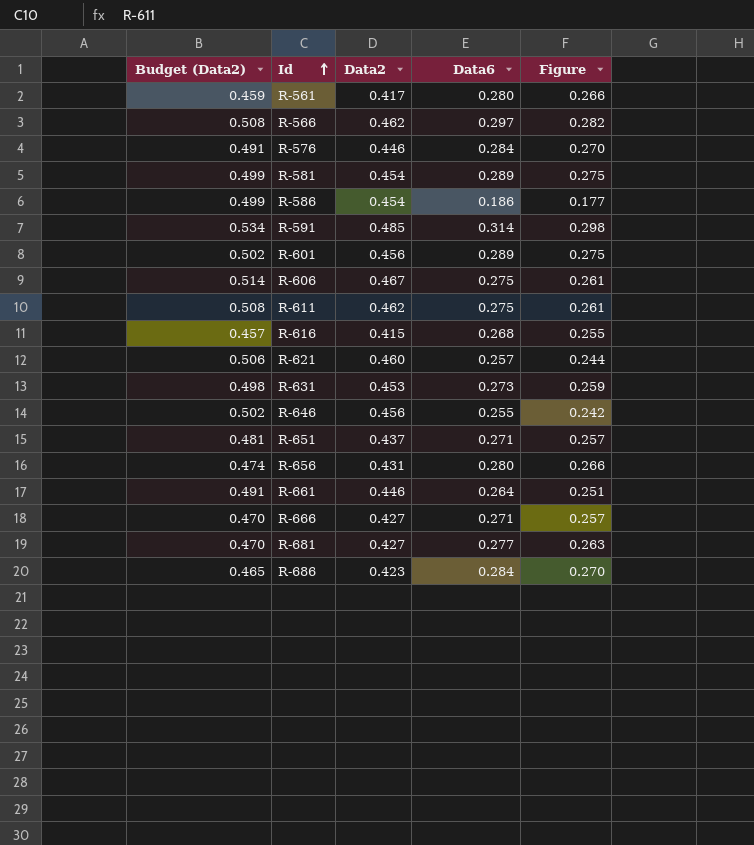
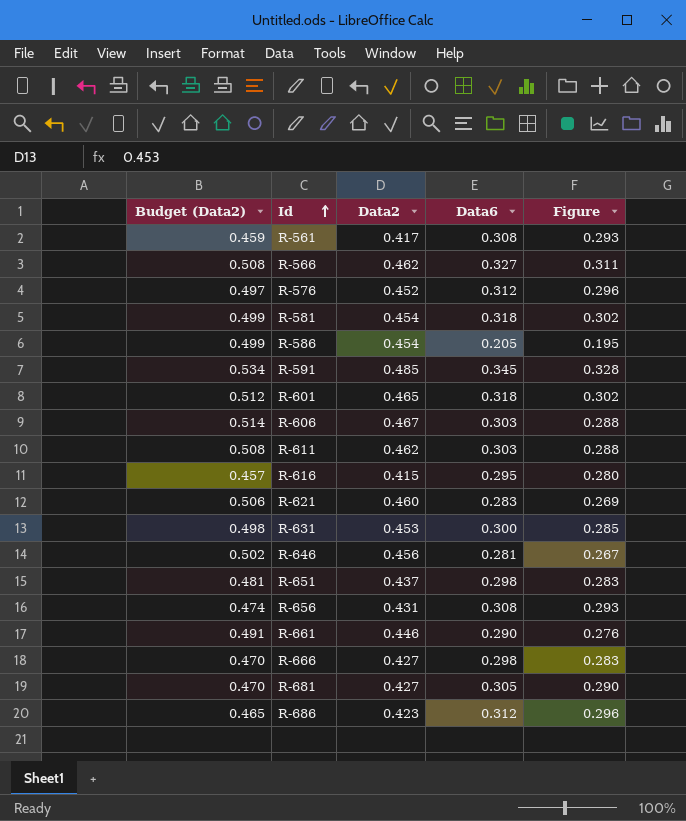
R-561 | Data6: 0.280 -> 0.308
R-561 | Figure: 0.266 -> 0.293
R-566 | Data6: 0.297 -> 0.327
R-566 | Figure: 0.282 -> 0.311
R-576 | Budget (Data2): 0.491 -> 0.497
R-576 | Data2: 0.446 -> 0.452
R-576 | Data6: 0.284 -> 0.312
R-576 | Figure: 0.270 -> 0.296
R-581 | Data6: 0.289 -> 0.318
R-581 | Figure: 0.275 -> 0.302
R-586 | Data6: 0.186 -> 0.205
R-586 | Figure: 0.177 -> 0.195
R-591 | Data6: 0.314 -> 0.345
R-591 | Figure: 0.298 -> 0.328
R-601 | Budget (Data2): 0.502 -> 0.512
R-601 | Data2: 0.456 -> 0.465
R-601 | Data6: 0.289 -> 0.318
R-601 | Figure: 0.275 -> 0.302
R-606 | Data6: 0.275 -> 0.303
R-606 | Figure: 0.261 -> 0.288
R-611 | Data6: 0.275 -> 0.303
R-611 | Figure: 0.261 -> 0.288
R-616 | Data6: 0.268 -> 0.295
R-616 | Figure: 0.255 -> 0.280
R-621 | Data6: 0.257 -> 0.283
R-621 | Figure: 0.244 -> 0.269
R-631 | Data6: 0.273 -> 0.300
R-631 | Figure: 0.259 -> 0.285
R-646 | Data6: 0.255 -> 0.281
R-646 | Figure: 0.242 -> 0.267
R-651 | Data6: 0.271 -> 0.298
R-651 | Figure: 0.257 -> 0.283
R-656 | Data6: 0.280 -> 0.308
R-656 | Figure: 0.266 -> 0.293
R-661 | Data6: 0.264 -> 0.290
R-661 | Figure: 0.251 -> 0.276
R-666 | Data6: 0.271 -> 0.298
R-666 | Figure: 0.257 -> 0.283
R-681 | Data6: 0.277 -> 0.305
R-681 | Figure: 0.263 -> 0.290
R-686 | Data6: 0.284 -> 0.312
R-686 | Figure: 0.270 -> 0.296

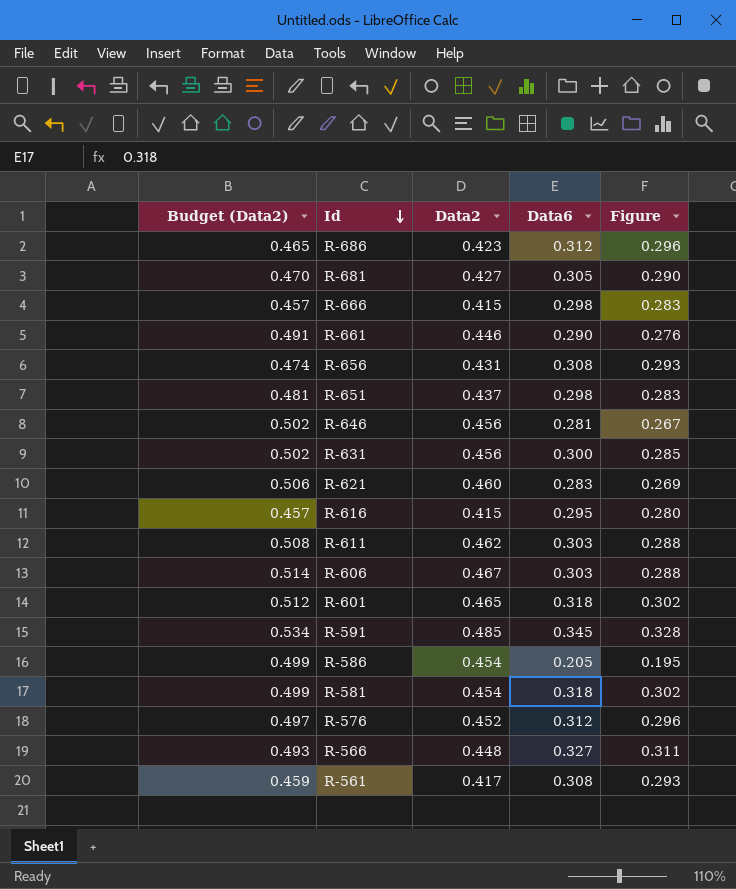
row order: Id ascending -> Id descending
R-666 | Budget (Data2): 0.470 -> 0.457
R-666 | Data2: 0.427 -> 0.415
R-631 | Budget (Data2): 0.498 -> 0.502
R-631 | Data2: 0.453 -> 0.456
R-566 | Budget (Data2): 0.508 -> 0.493
R-566 | Data2: 0.462 -> 0.448

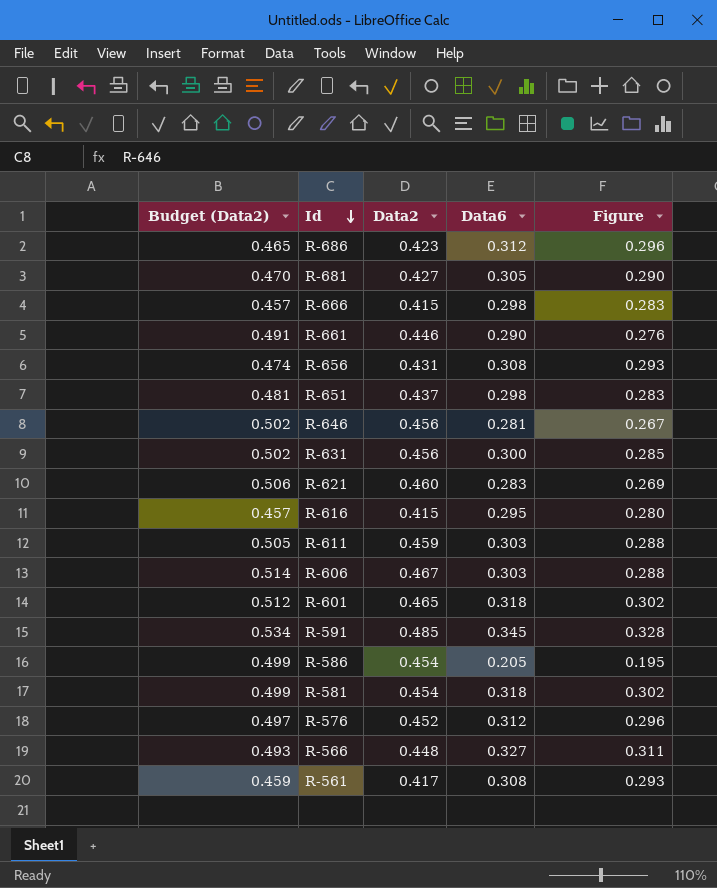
R-611 | Budget (Data2): 0.508 -> 0.505
R-611 | Data2: 0.462 -> 0.459

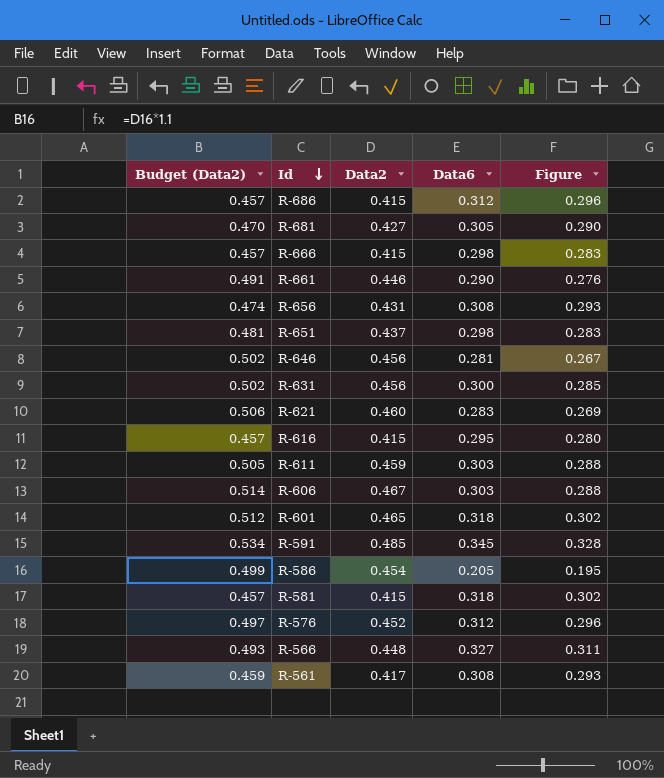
R-686 | Budget (Data2): 0.465 -> 0.457
R-686 | Data2: 0.423 -> 0.415
R-581 | Budget (Data2): 0.499 -> 0.457
R-581 | Data2: 0.454 -> 0.415

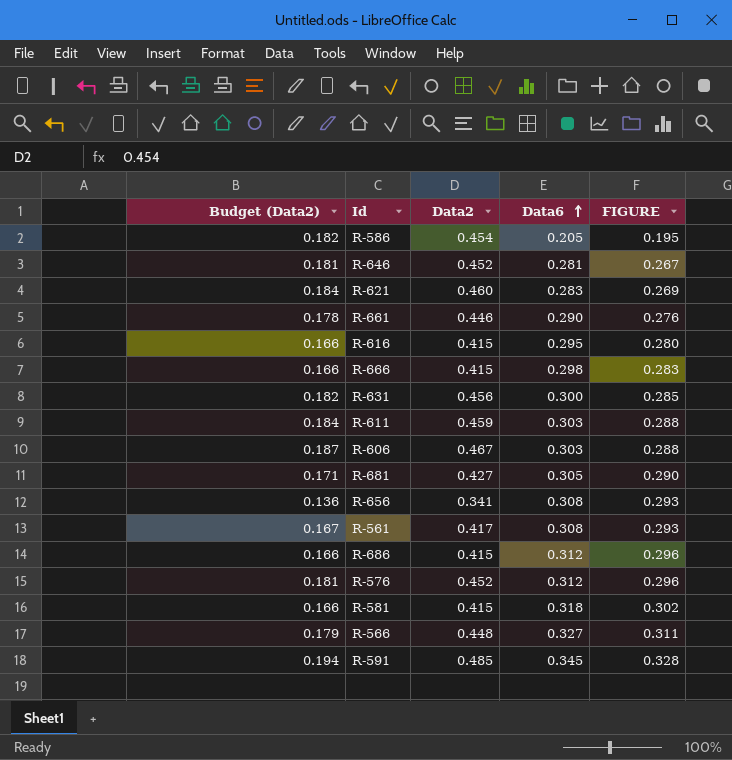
row order: Id descending -> Data6 ascending
column Budget (Data2) | formula: [Data2] * 1.1 -> [Data2] * 0.4
column name: Figure -> FIGURE
row R-651: 0.481 | 0.437 | 0.298 | 0.283 -> none
row R-601: 0.512 | 0.465 | 0.318 | 0.302 -> none
R-646 | Data2: 0.456 -> 0.452
R-656 | Data2: 0.431 -> 0.341

